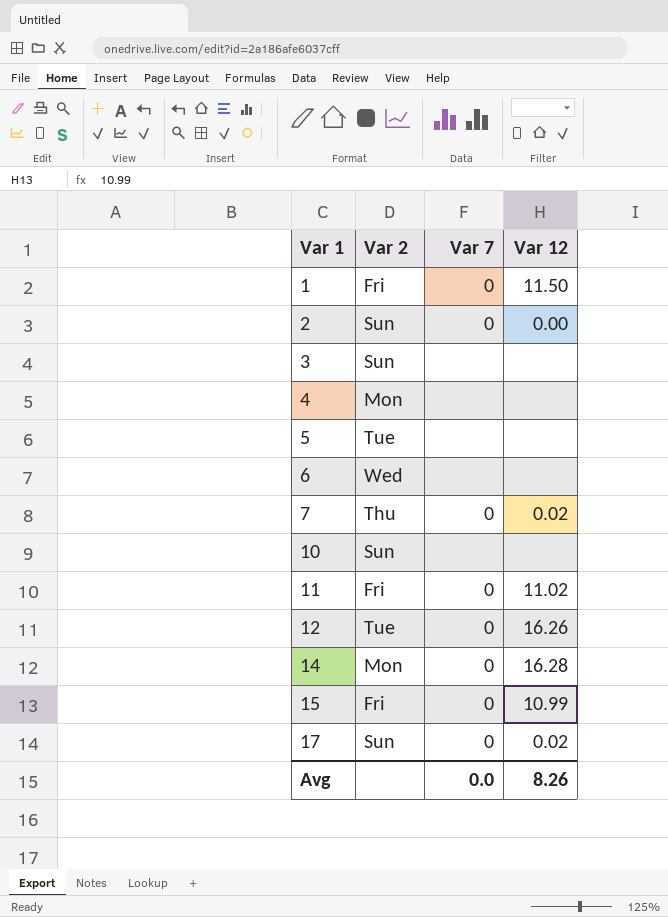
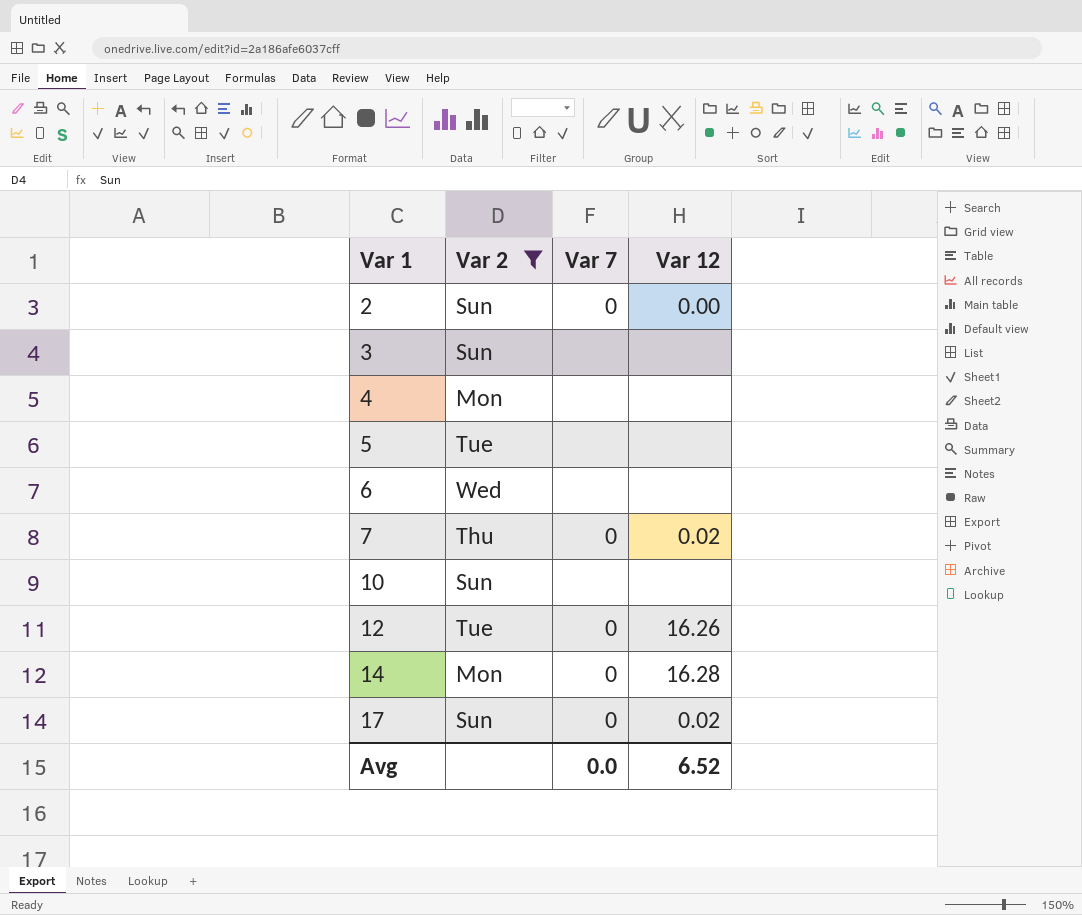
filter: none -> Var 2 != Fri
Avg | Var 12: 8.26 -> 6.52

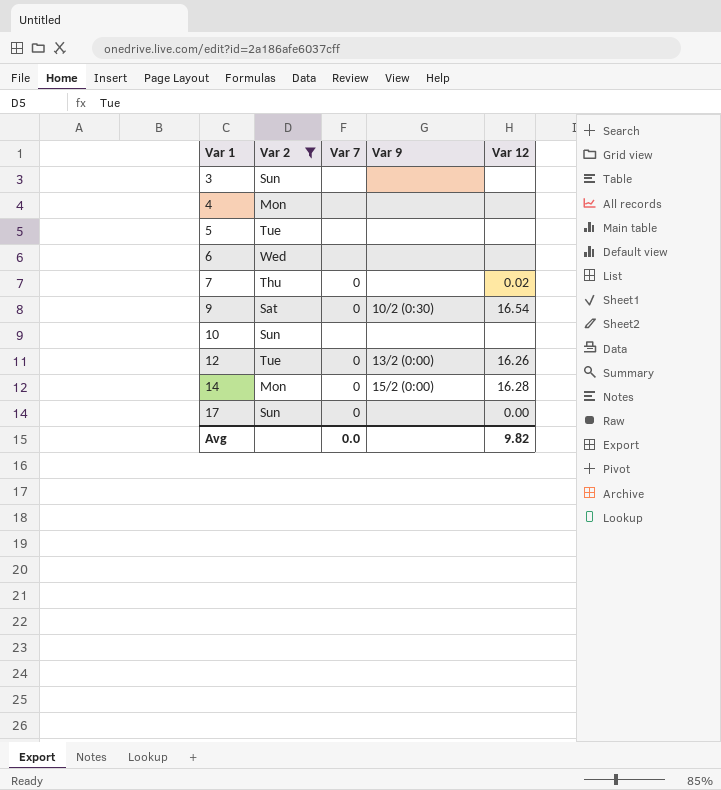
column Var 9 | position: none -> 4
row 2: Sun | 0 | 0.00 -> none
row 9: none -> Sat | 0 | 10/2 (0:30) | 16.54
17 | Var 12: 0.02 -> 0.00
Avg | Var 12: 6.52 -> 9.82

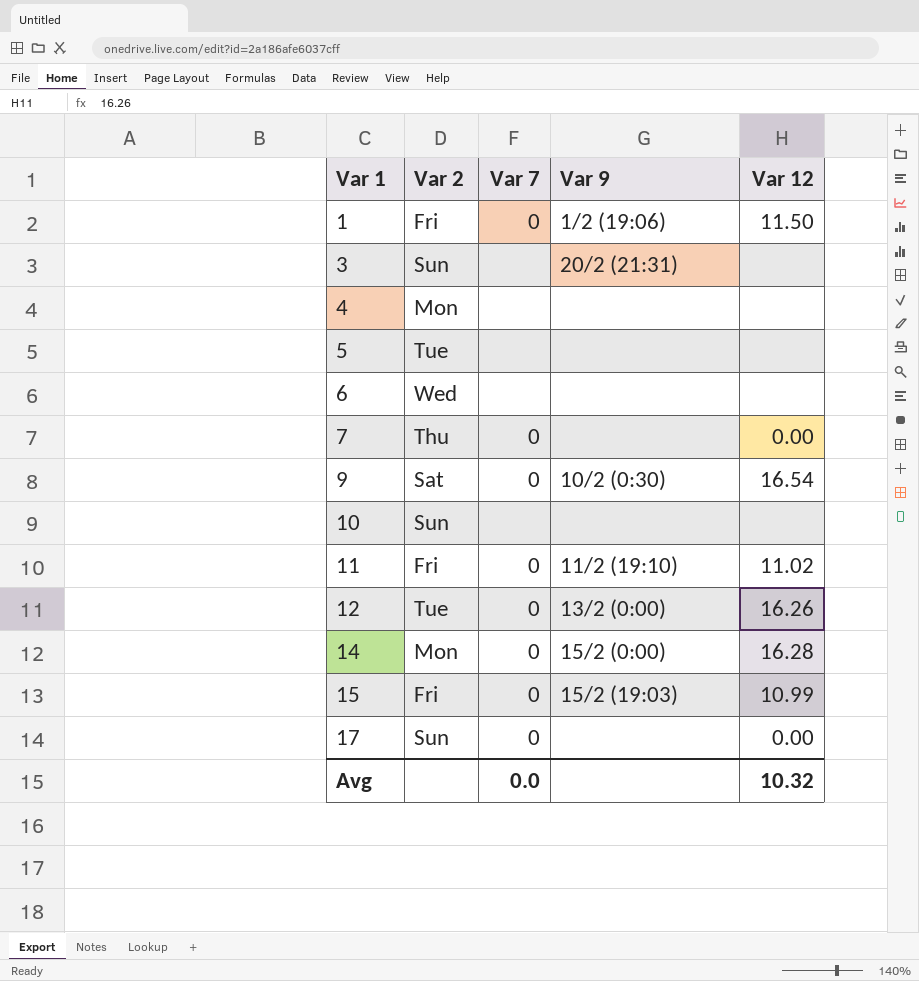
filter: Var 2 != Fri -> none
3 | Var 9: none -> 20/2 (21:31)
7 | Var 12: 0.02 -> 0.00
Avg | Var 12: 9.82 -> 10.32

